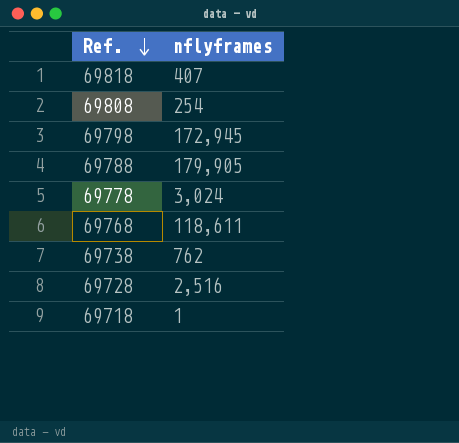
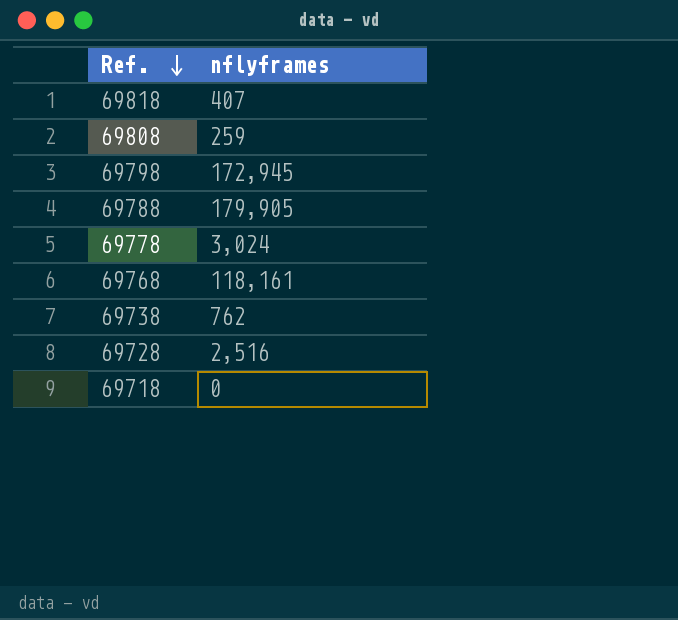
69808 | nflyframes: 254 -> 259
69768 | nflyframes: 118,611 -> 118,161
69718 | nflyframes: 1 -> 0

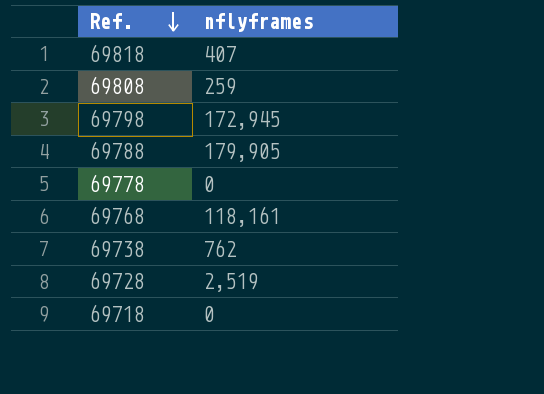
69778 | nflyframes: 3,024 -> 0
69728 | nflyframes: 2,516 -> 2,519

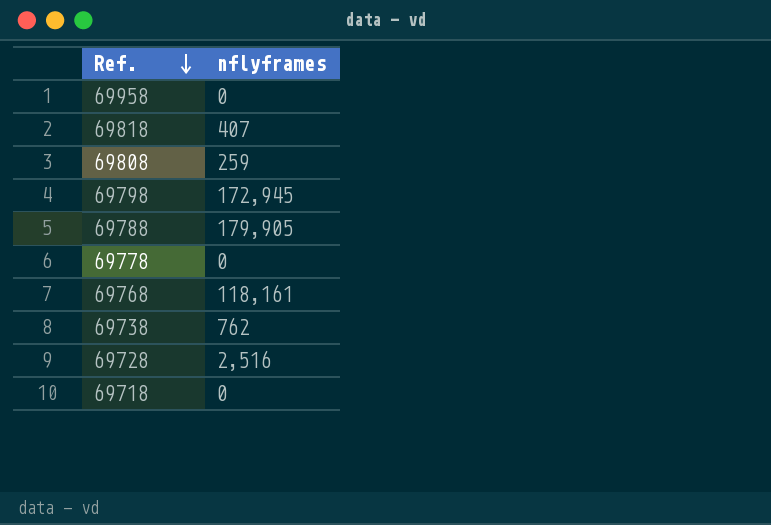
row 69958: none -> 0
69728 | nflyframes: 2,519 -> 2,516

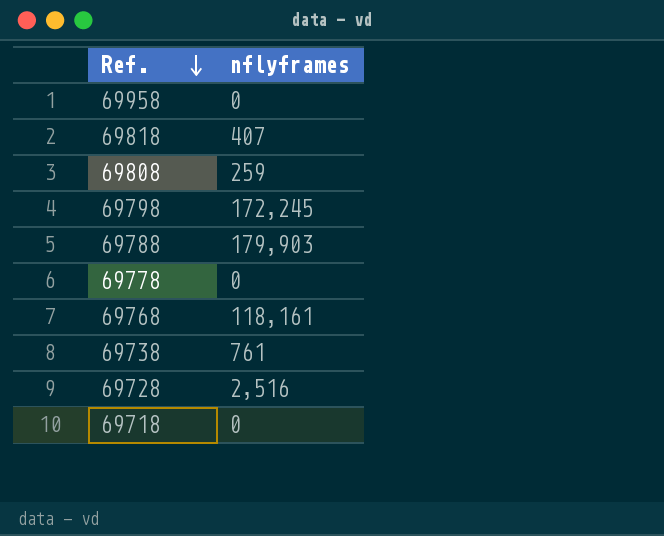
69798 | nflyframes: 172,945 -> 172,245
69788 | nflyframes: 179,905 -> 179,903
69738 | nflyframes: 762 -> 761

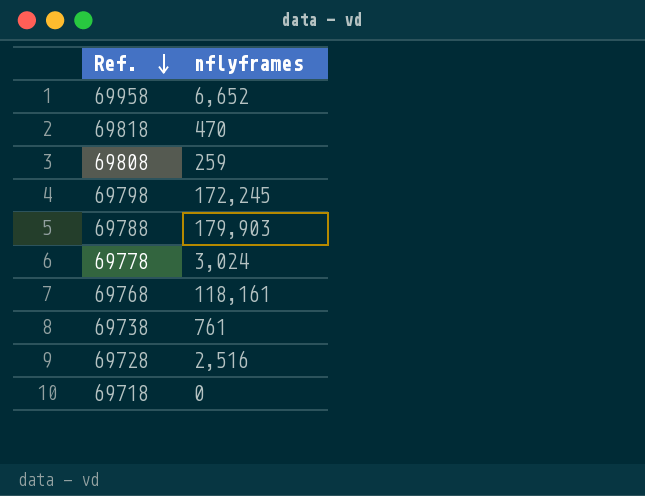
69958 | nflyframes: 0 -> 6,652
69818 | nflyframes: 407 -> 470
69778 | nflyframes: 0 -> 3,024

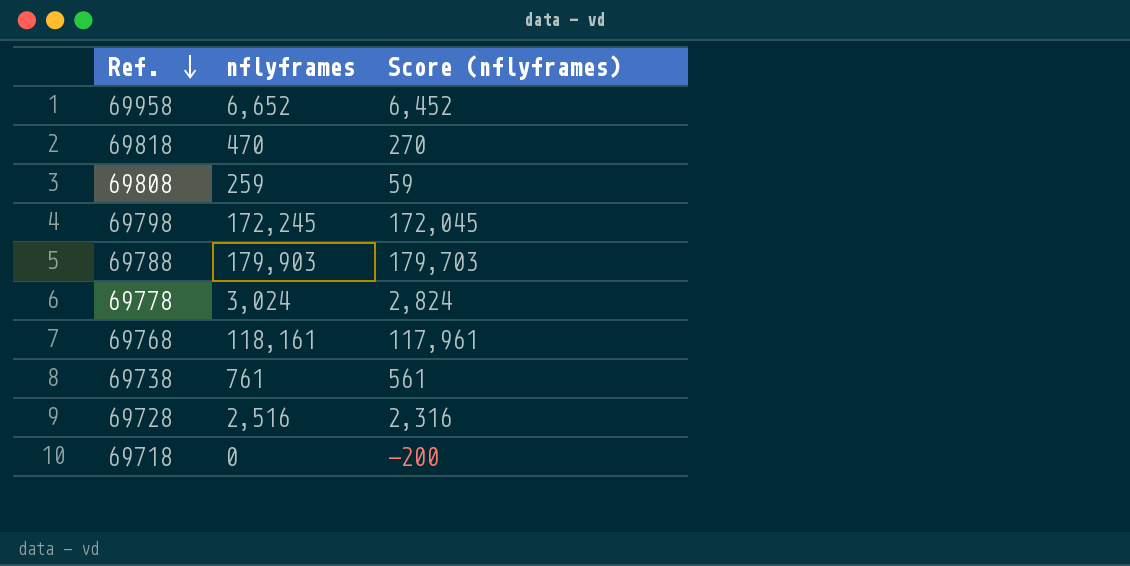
column Score (nflyframes) | formula: none -> [nflyframes] - 200

